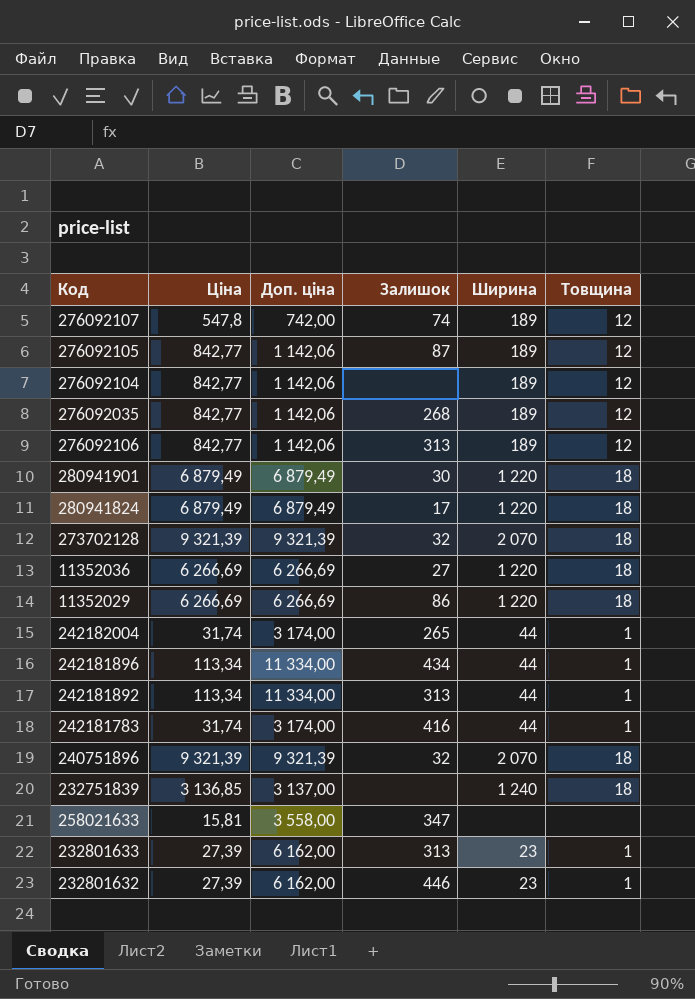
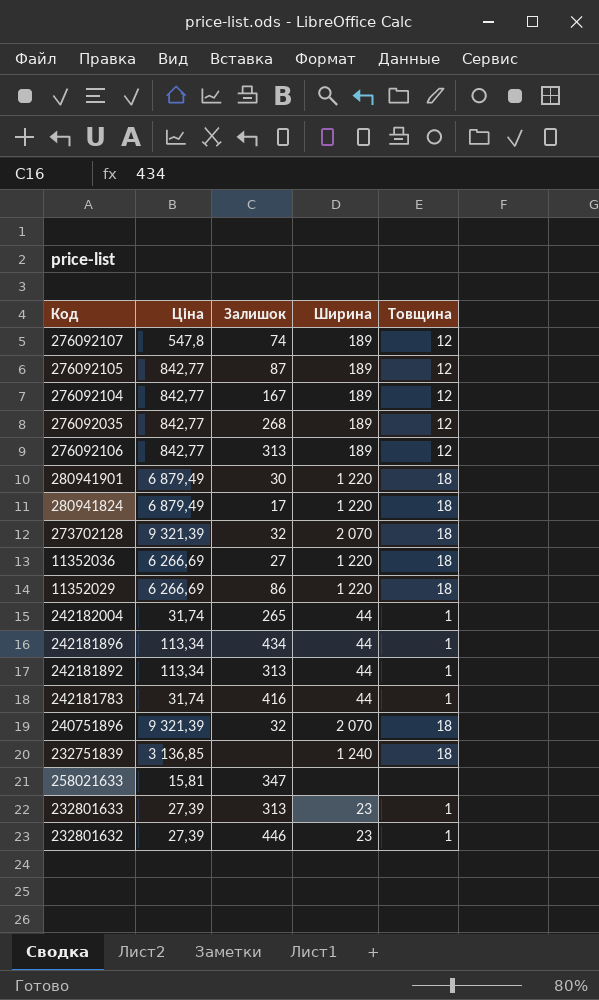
column Доп. ціна | position: 3 -> none
276092104 | Залишок: none -> 167

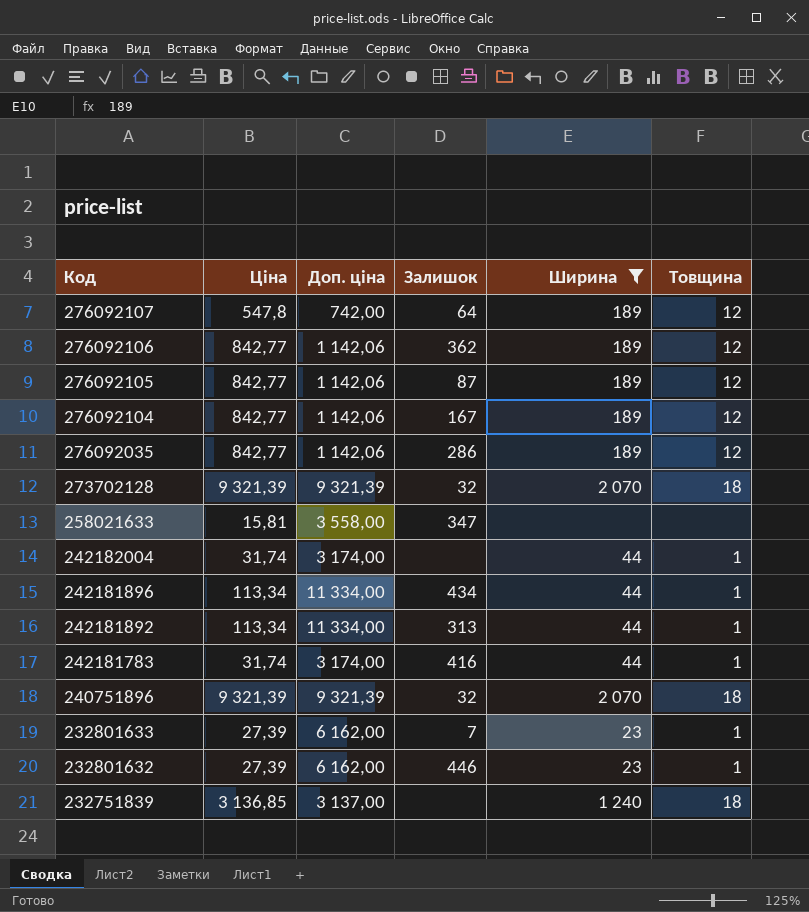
filter: none -> Ширина != 1 220
row order: none -> Код descending
column Доп. ціна | position: none -> 3
276092107 | Залишок: 74 -> 64
276092106 | Залишок: 313 -> 362
276092035 | Залишок: 268 -> 286
242182004 | Залишок: 265 -> none
232801633 | Залишок: 313 -> 7

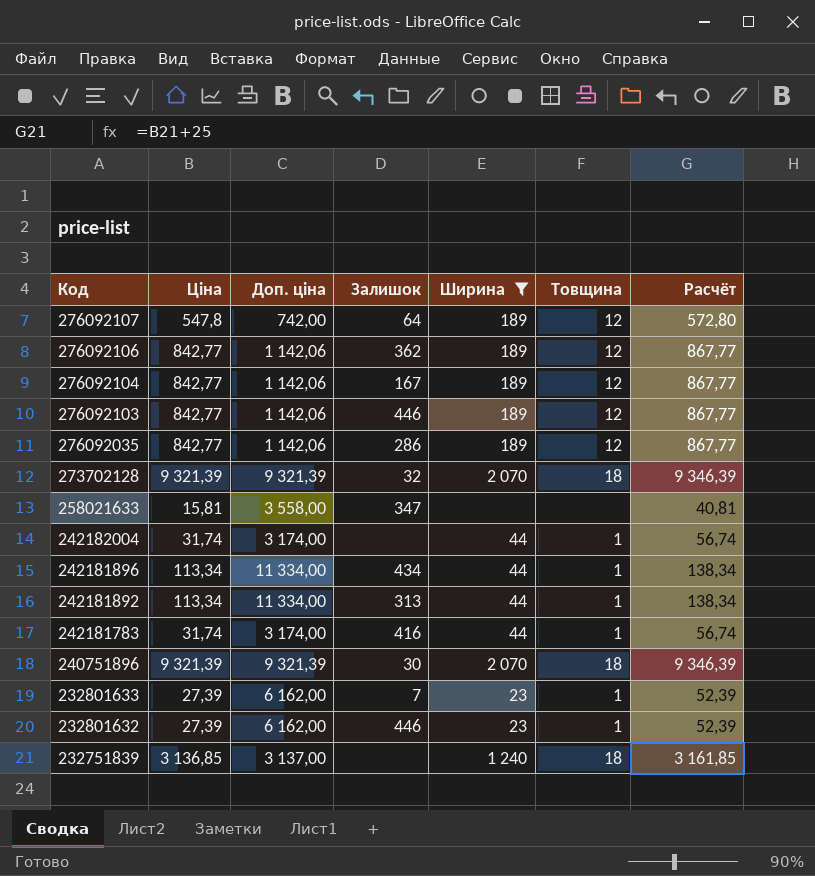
column Расчёт | formula: none -> [Ціна] + 25
row 276092105: 842,77 | 1 142,06 | 87 | 189 | 12 -> none
row 276092103: none -> 842,77 | 1 142,06 | 446 | 189 | 12 | 867,77
240751896 | Залишок: 32 -> 30

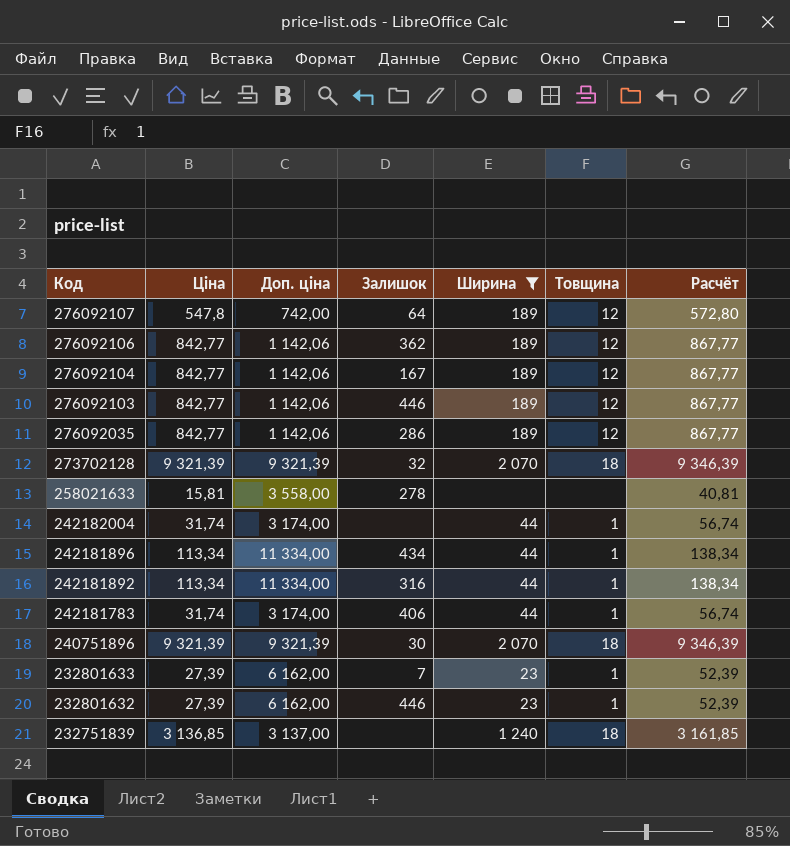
258021633 | Залишок: 347 -> 278
242181892 | Залишок: 313 -> 316
242181783 | Залишок: 416 -> 406

